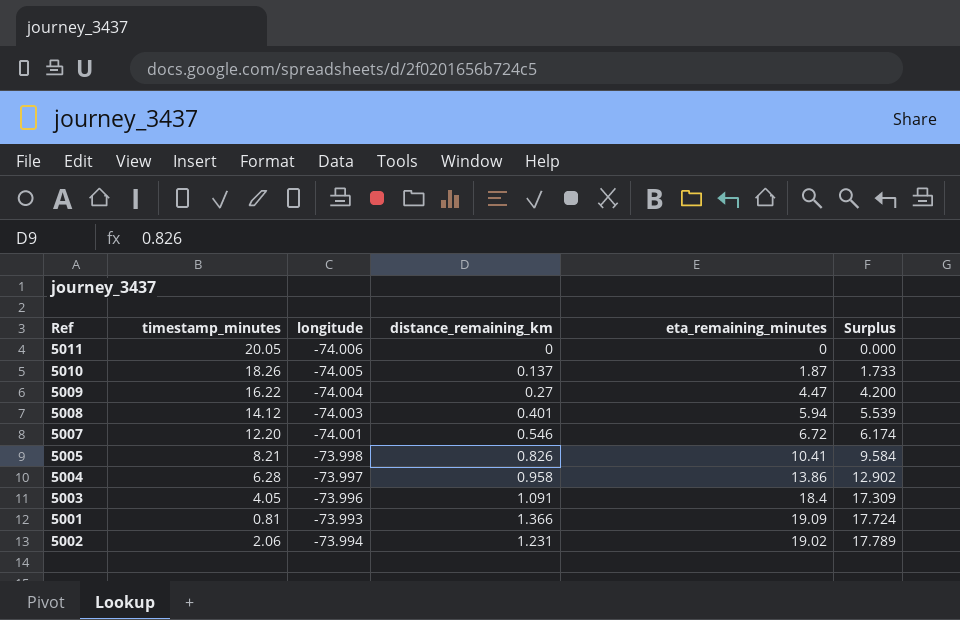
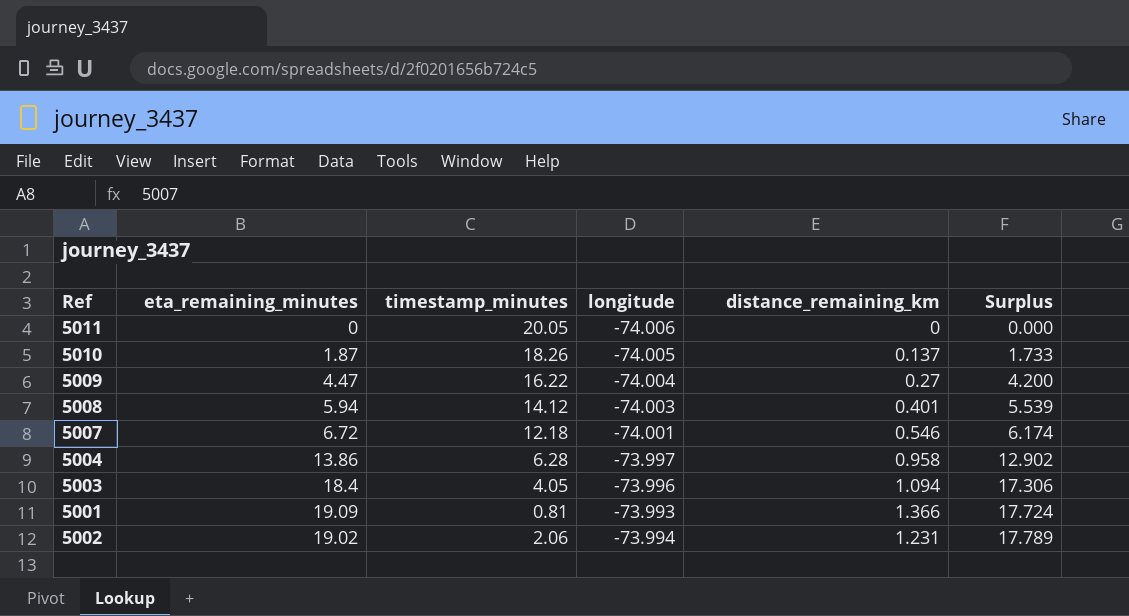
column eta_remaining_minutes | position: 5 -> 2
row 5005: 8.21 | -73.998 | 0.826 | 10.41 | 9.584 -> none
5007 | timestamp_minutes: 12.20 -> 12.18
5003 | distance_remaining_km: 1.091 -> 1.094
5003 | Surplus: 17.309 -> 17.306

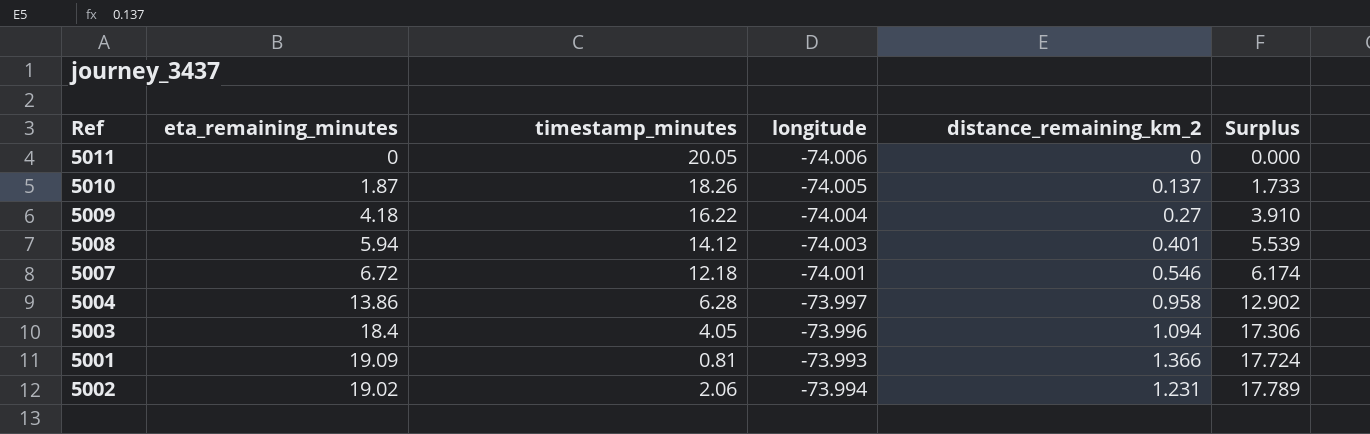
column name: distance_remaining_km -> distance_remaining_km_2
5009 | eta_remaining_minutes: 4.47 -> 4.18
5009 | Surplus: 4.200 -> 3.910

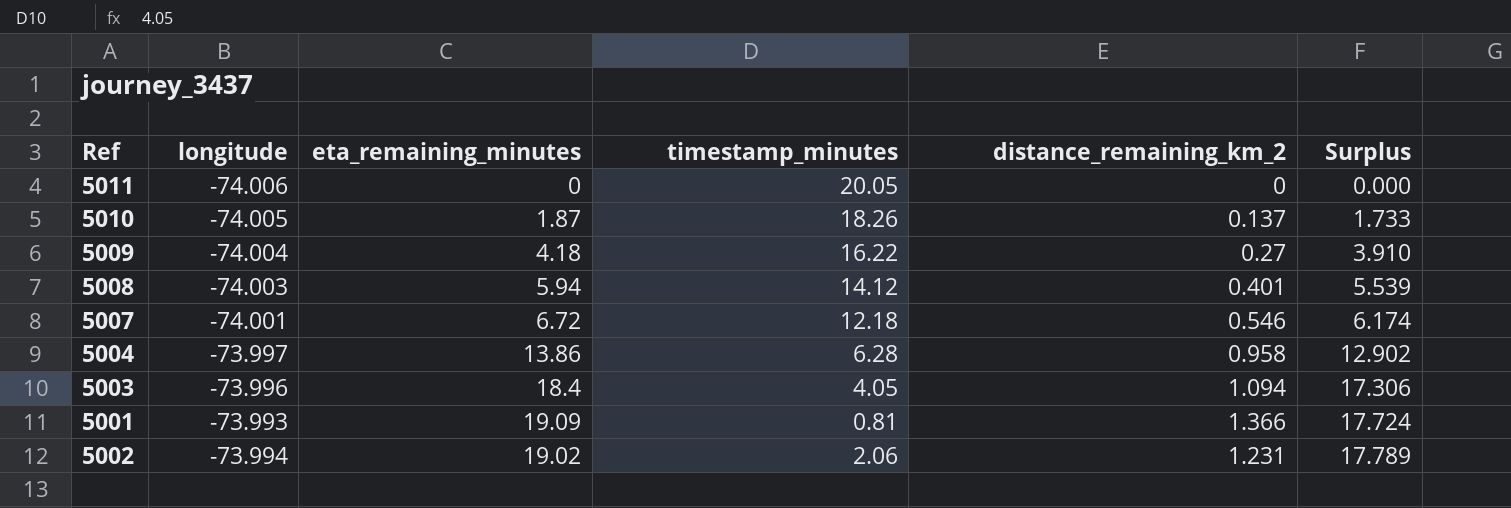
column longitude | position: 4 -> 2

